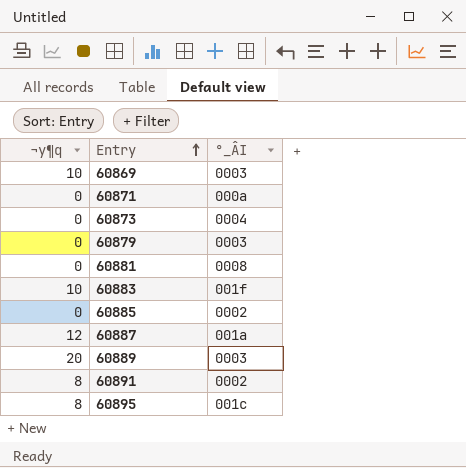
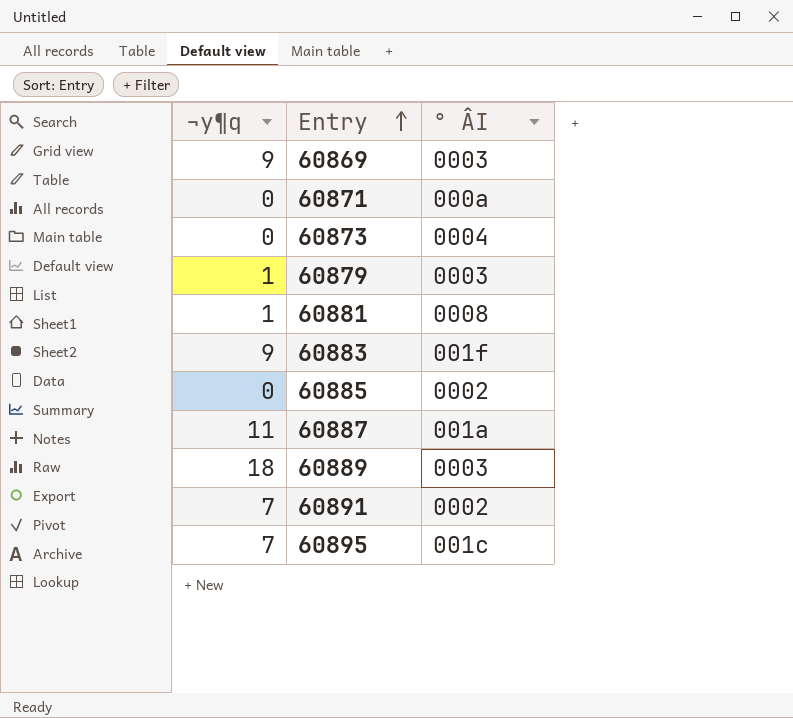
column name: °_ÂI -> ° ÂI
60869 | ¬y¶q: 10 -> 9
60879 | ¬y¶q: 0 -> 1
60881 | ¬y¶q: 0 -> 1
60883 | ¬y¶q: 10 -> 9
60887 | ¬y¶q: 12 -> 11
60889 | ¬y¶q: 20 -> 18
60891 | ¬y¶q: 8 -> 7
60895 | ¬y¶q: 8 -> 7

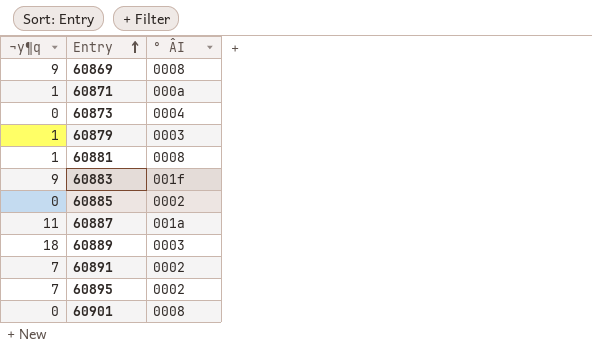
60869 | ° ÂI: 0003 -> 0008
60871 | ¬y¶q: 0 -> 1
60895 | ° ÂI: 001c -> 0002
row 60901: none -> 0 | 0008

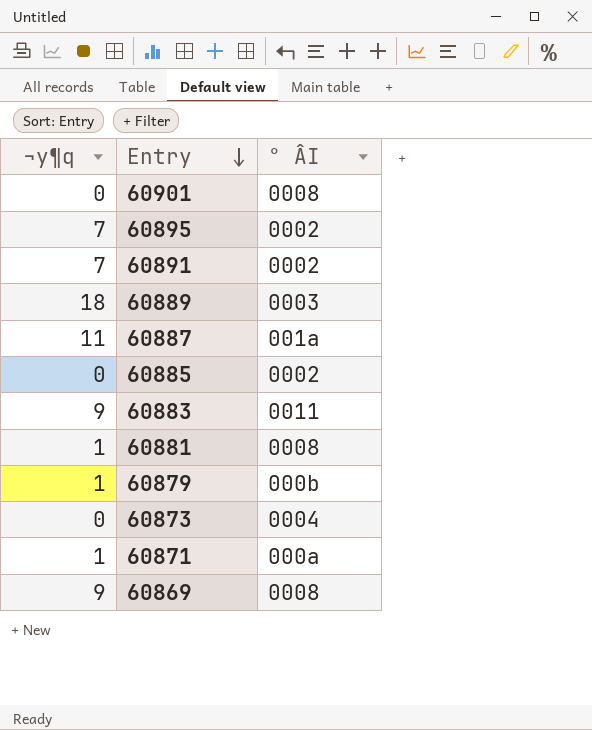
row order: Entry ascending -> Entry descending
60883 | ° ÂI: 001f -> 0011
60879 | ° ÂI: 0003 -> 000b

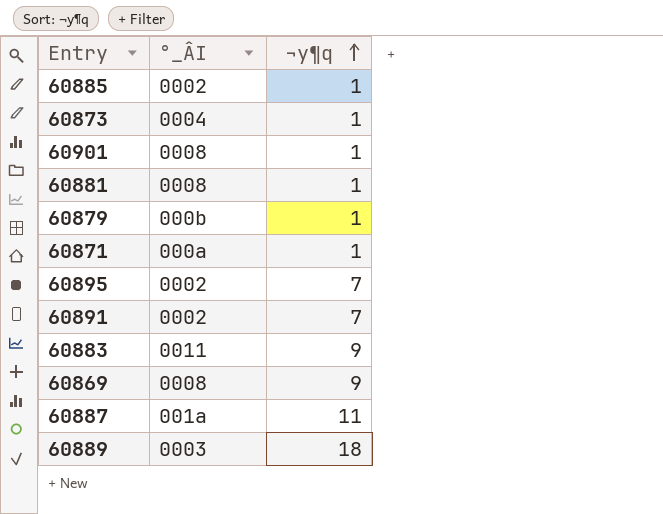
row order: Entry descending -> ¬y¶q ascending
column name: ° ÂI -> °_ÂI
column ¬y¶q | position: 1 -> 3
60885 | ¬y¶q: 0 -> 1
60873 | ¬y¶q: 0 -> 1
60901 | ¬y¶q: 0 -> 1

